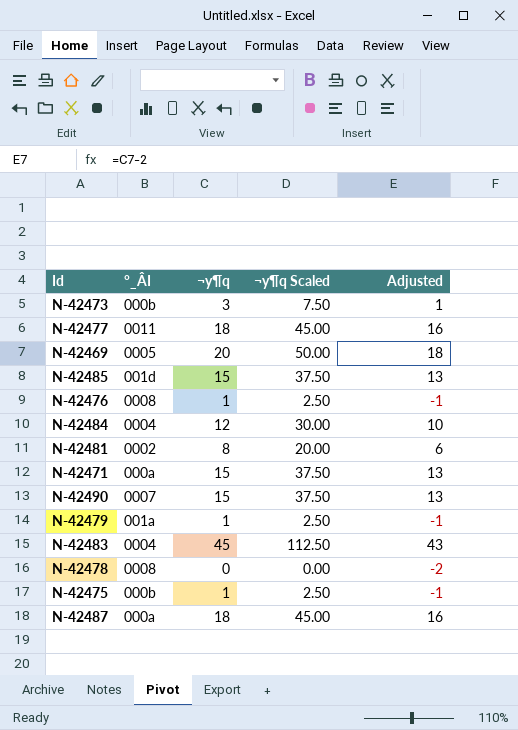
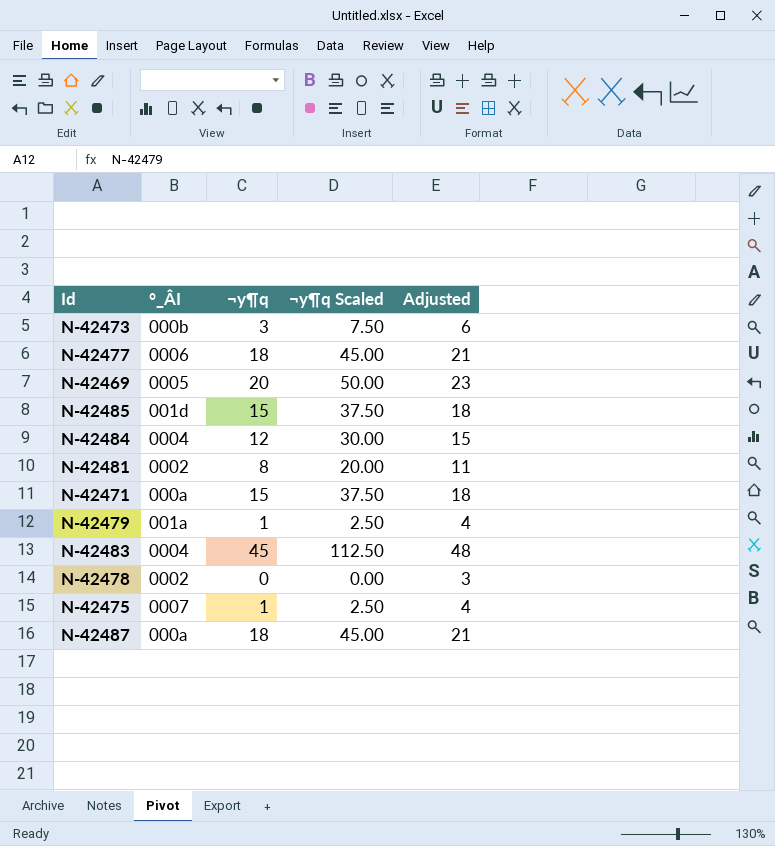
column Adjusted | formula: [¬y¶q] - 2 -> [¬y¶q] + 3
row N-42476: 0008 | 1 | 2.50 | -1 -> none
row N-42490: 0007 | 15 | 37.50 | 13 -> none
N-42477 | °_ÂI: 0011 -> 0006
N-42478 | °_ÂI: 0008 -> 0002
N-42475 | °_ÂI: 000b -> 0007

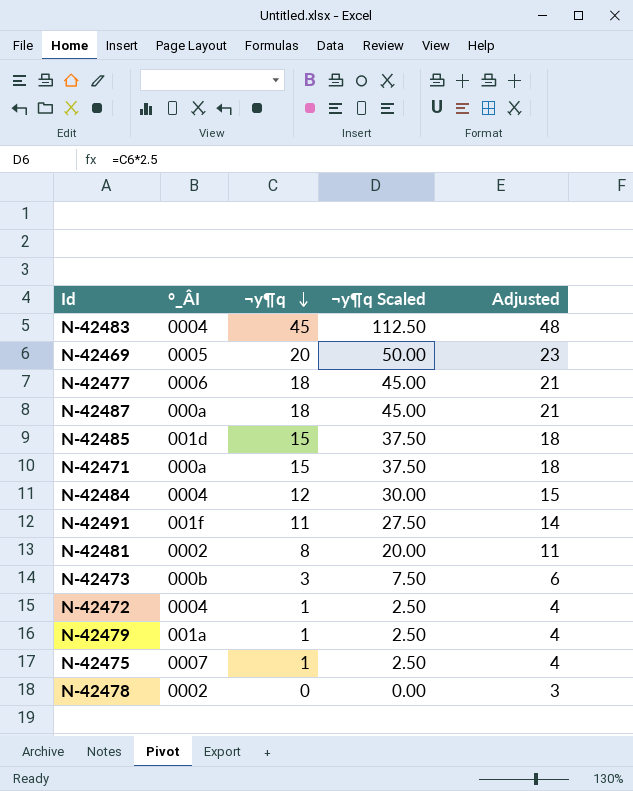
row order: none -> ¬y¶q descending
row N-42491: none -> 001f | 11 | 27.50 | 14
row N-42472: none -> 0004 | 1 | 2.50 | 4

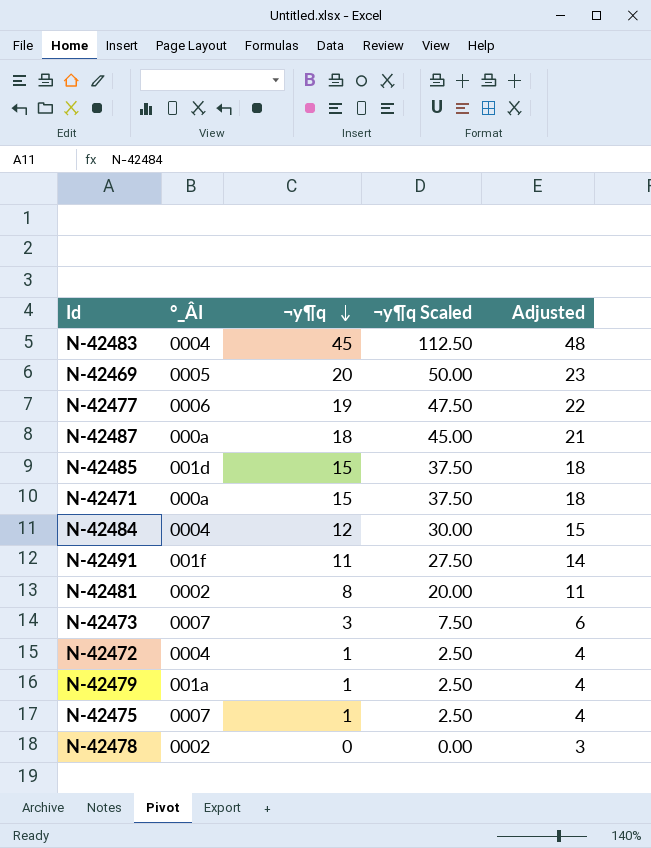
N-42477 | ¬y¶q: 18 -> 19
N-42477 | ¬y¶q Scaled: 45.00 -> 47.50
N-42477 | Adjusted: 21 -> 22
N-42473 | °_ÂI: 000b -> 0007

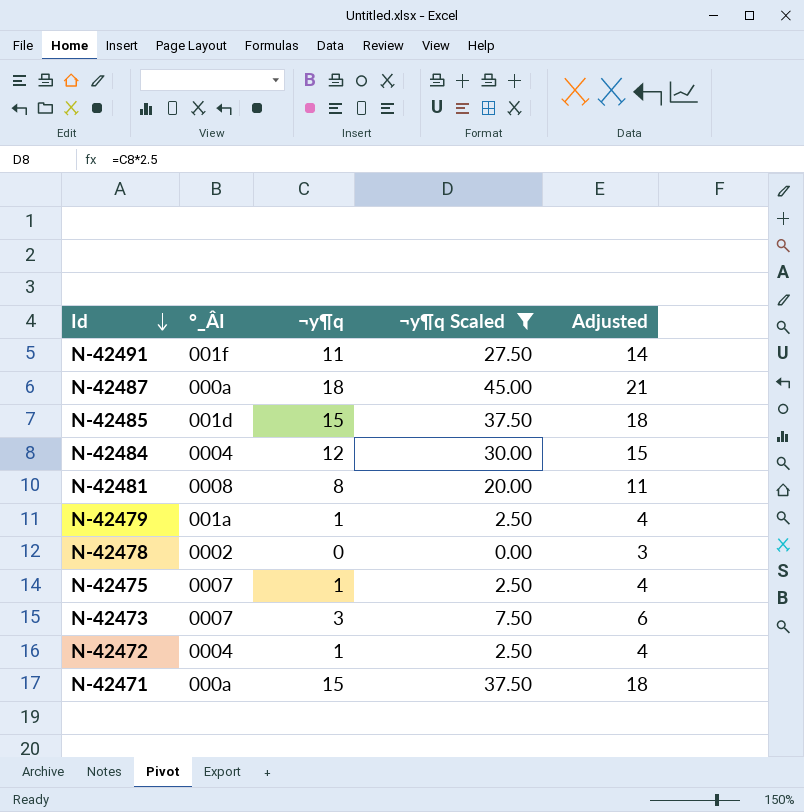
filter: none -> ¬y¶q Scaled <= 45.00
row order: ¬y¶q descending -> Id descending
N-42481 | °_ÂI: 0002 -> 0008

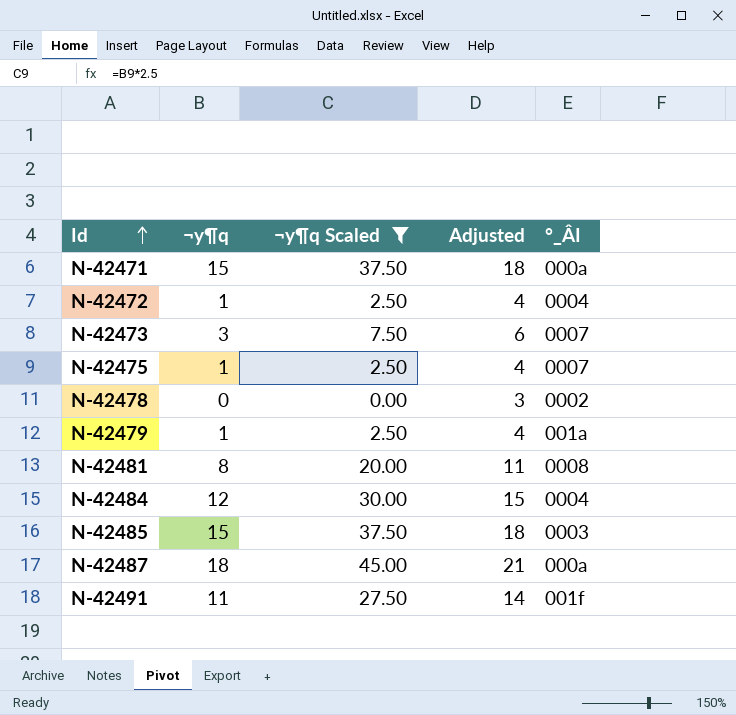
row order: Id descending -> Id ascending
column °_ÂI | position: 2 -> 5
N-42485 | °_ÂI: 001d -> 0003

